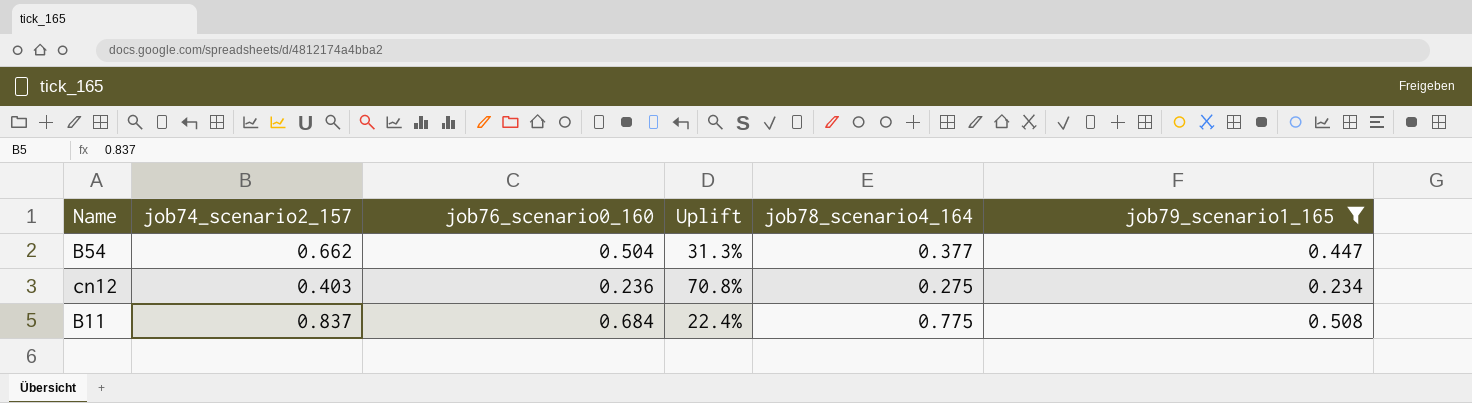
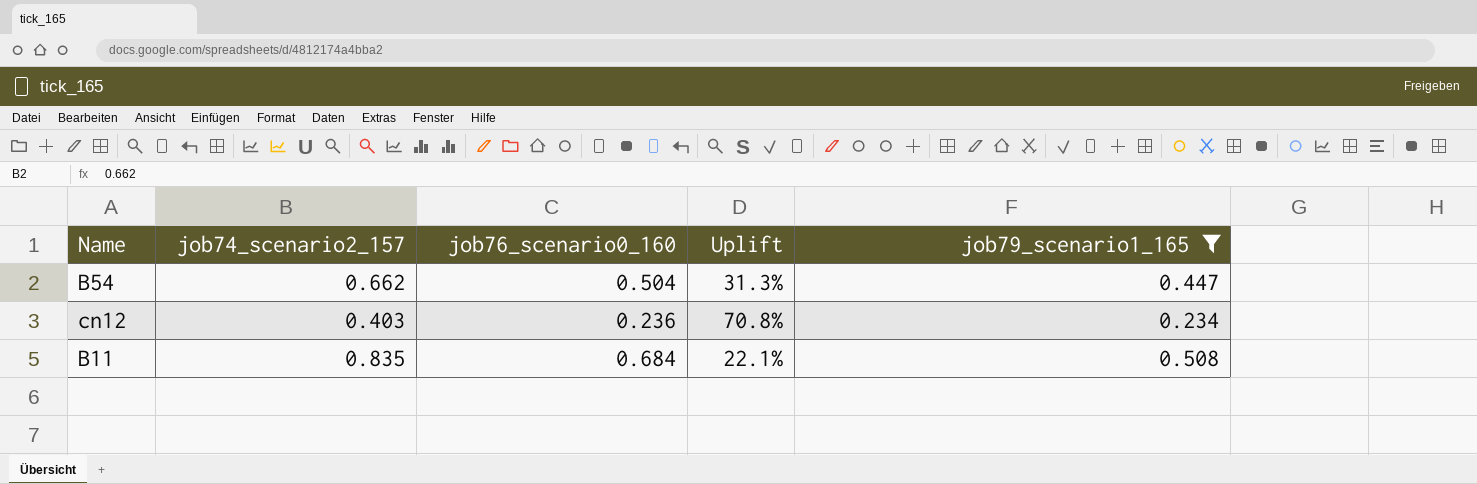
column job78_scenario4_164 | position: 5 -> none
B11 | job74_scenario2_157: 0.837 -> 0.835
B11 | Uplift: 22.4% -> 22.1%

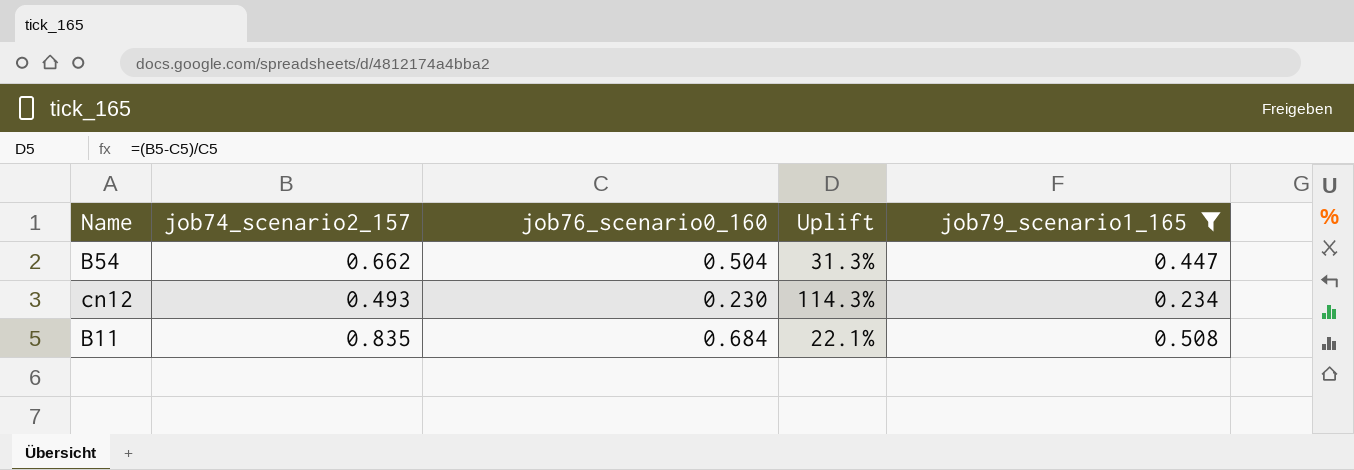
cn12 | job74_scenario2_157: 0.403 -> 0.493
cn12 | job76_scenario0_160: 0.236 -> 0.230
cn12 | Uplift: 70.8% -> 114.3%

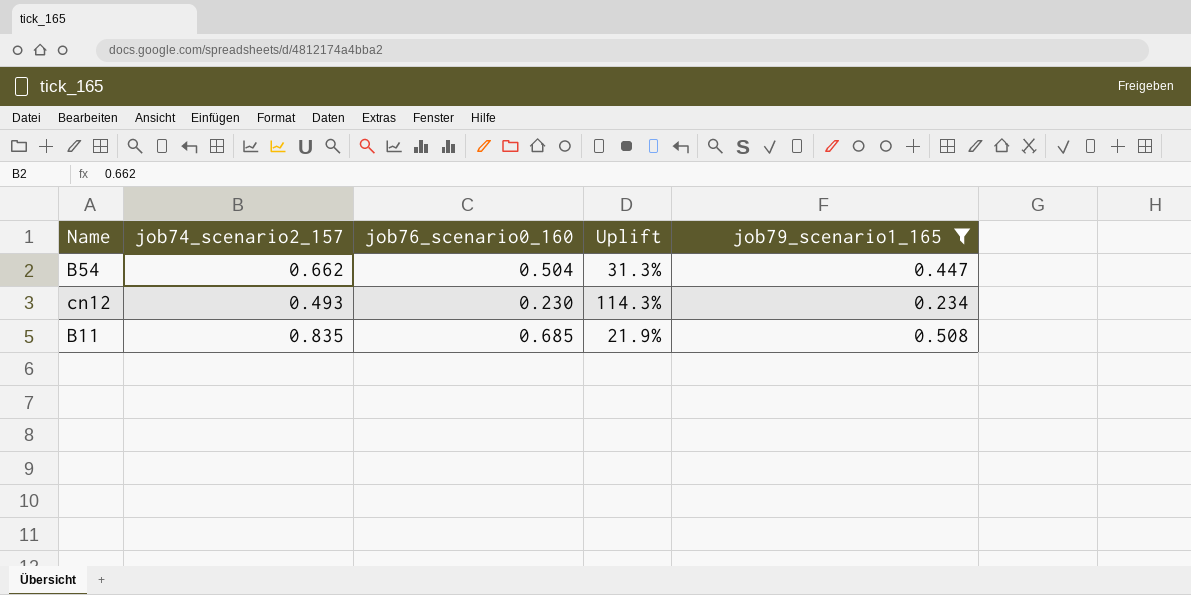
B11 | job76_scenario0_160: 0.684 -> 0.685
B11 | Uplift: 22.1% -> 21.9%

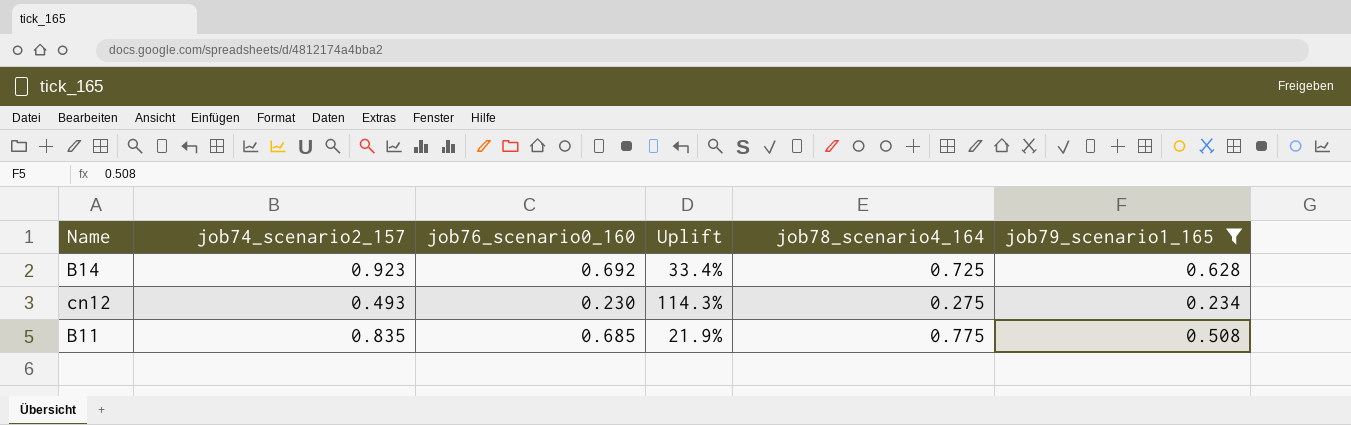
column job78_scenario4_164 | position: none -> 5
row B54: 0.662 | 0.504 | 31.3% | 0.447 -> none
row B14: none -> 0.923 | 0.692 | 33.4% | 0.725 | 0.628

